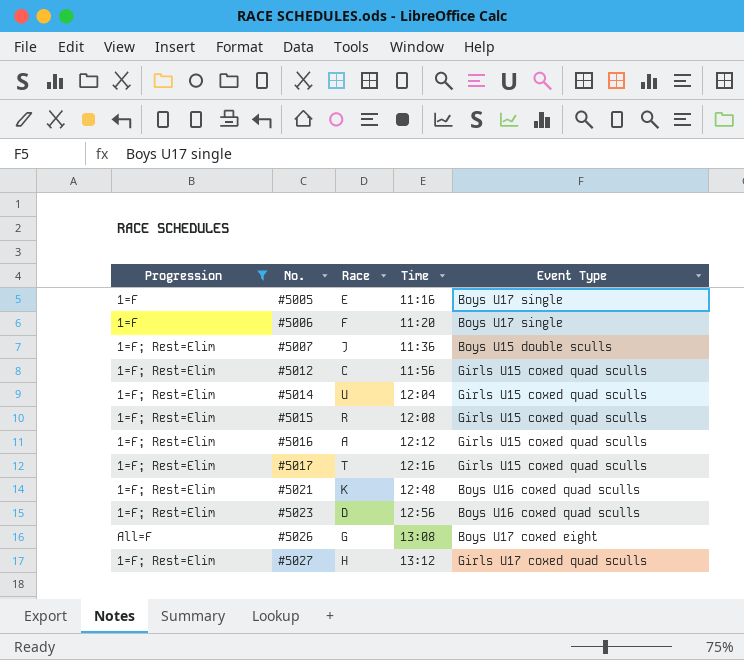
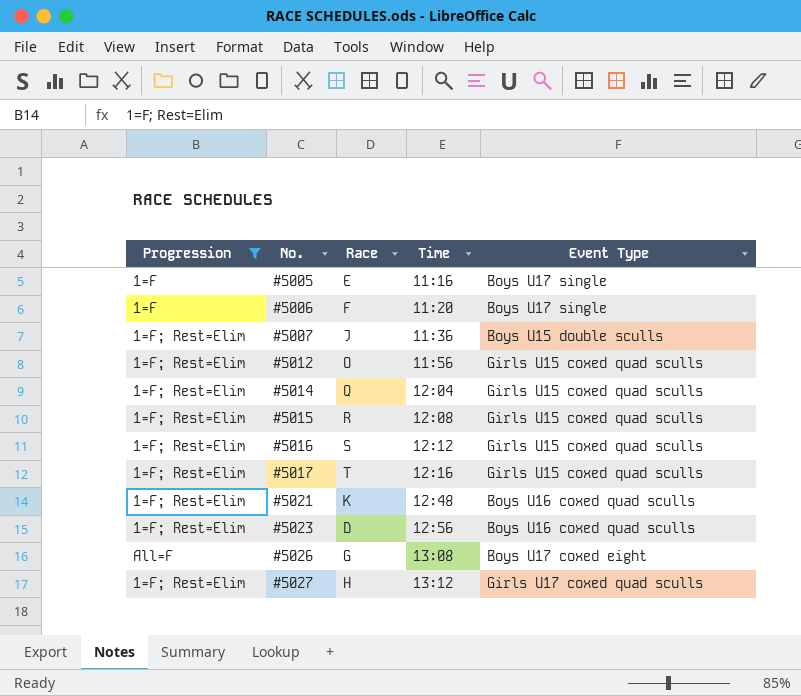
#5012 | Race: C -> O
#5014 | Race: U -> Q
#5016 | Race: A -> S

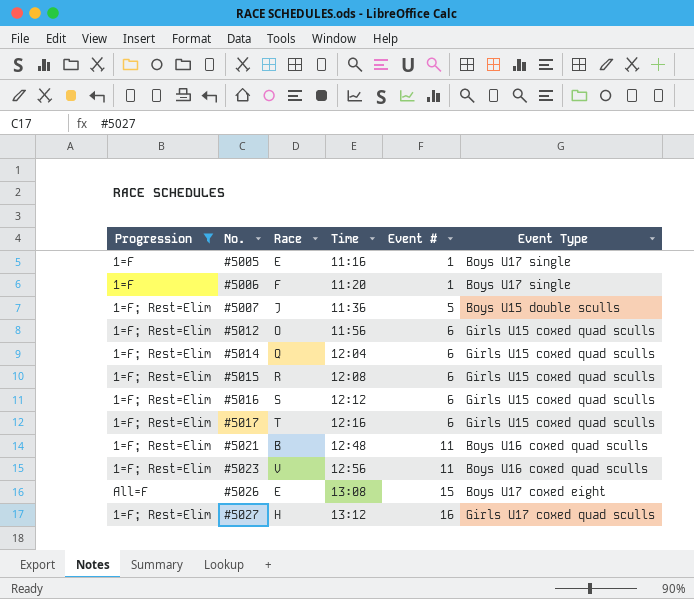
column Event # | position: none -> 5
#5021 | Race: K -> B
#5023 | Race: D -> V
#5026 | Race: G -> E

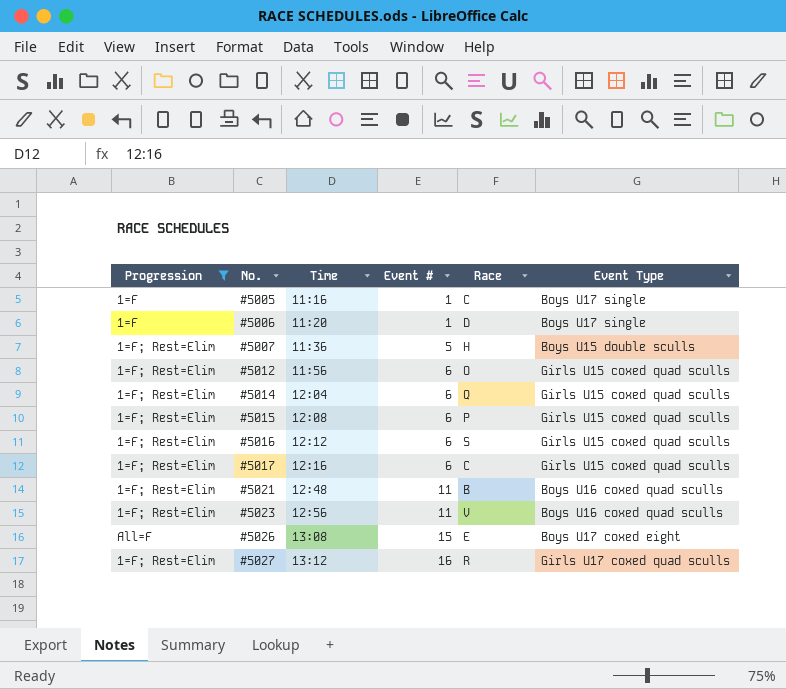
column Race | position: 3 -> 5
#5005 | Race: E -> C
#5006 | Race: F -> D
#5007 | Race: J -> H
#5015 | Race: R -> P
#5017 | Race: T -> C
#5027 | Race: H -> R

